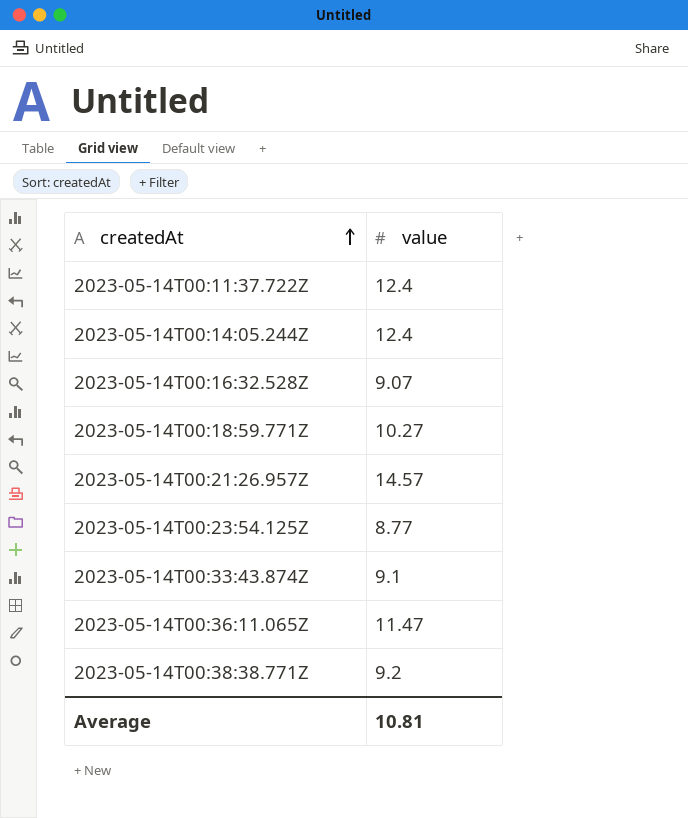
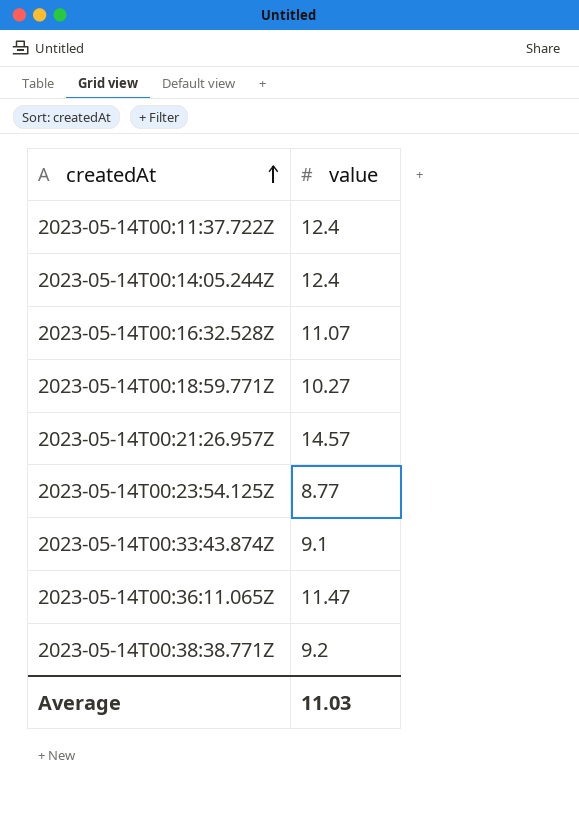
2023-05-14T00:16:32.528Z | value: 9.07 -> 11.07
Average | value: 10.81 -> 11.03

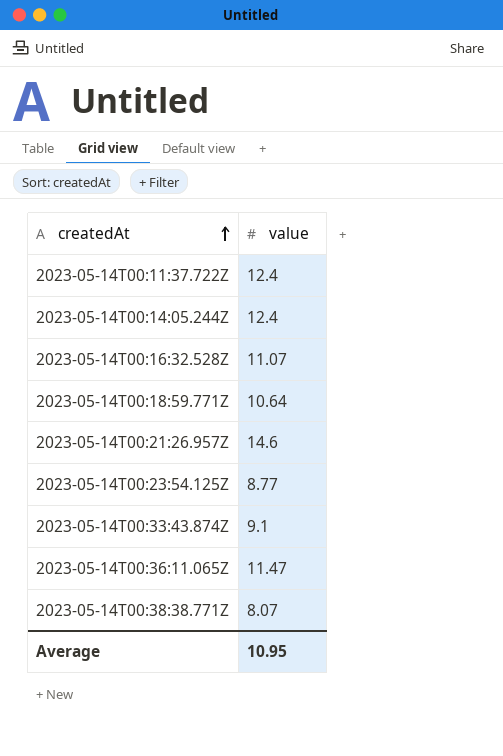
2023-05-14T00:18:59.771Z | value: 10.27 -> 10.64
2023-05-14T00:21:26.957Z | value: 14.57 -> 14.6
2023-05-14T00:38:38.771Z | value: 9.2 -> 8.07
Average | value: 11.03 -> 10.95

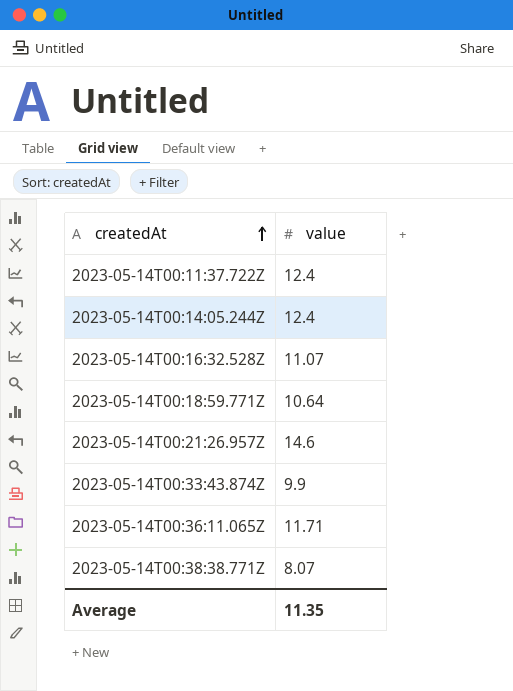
row 2023-05-14T00:23:54.125Z: 8.77 -> none
2023-05-14T00:33:43.874Z | value: 9.1 -> 9.9
2023-05-14T00:36:11.065Z | value: 11.47 -> 11.71
Average | value: 10.95 -> 11.35

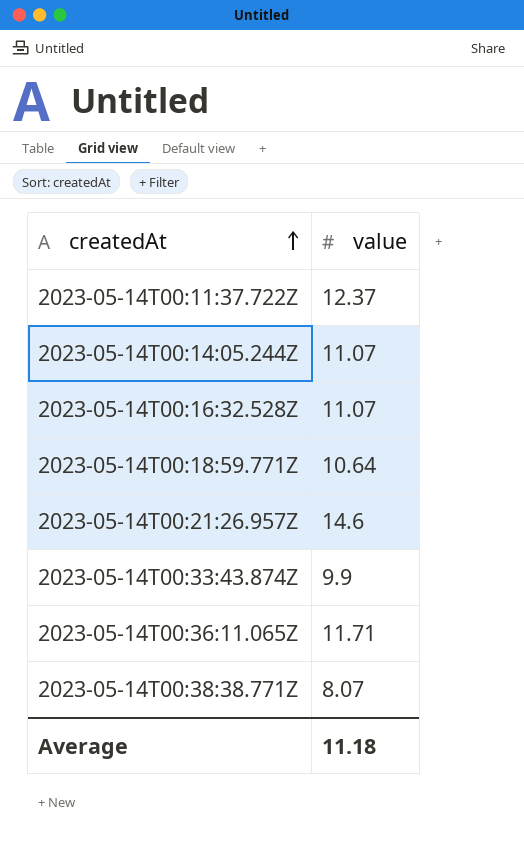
2023-05-14T00:11:37.722Z | value: 12.4 -> 12.37
2023-05-14T00:14:05.244Z | value: 12.4 -> 11.07
Average | value: 11.35 -> 11.18

